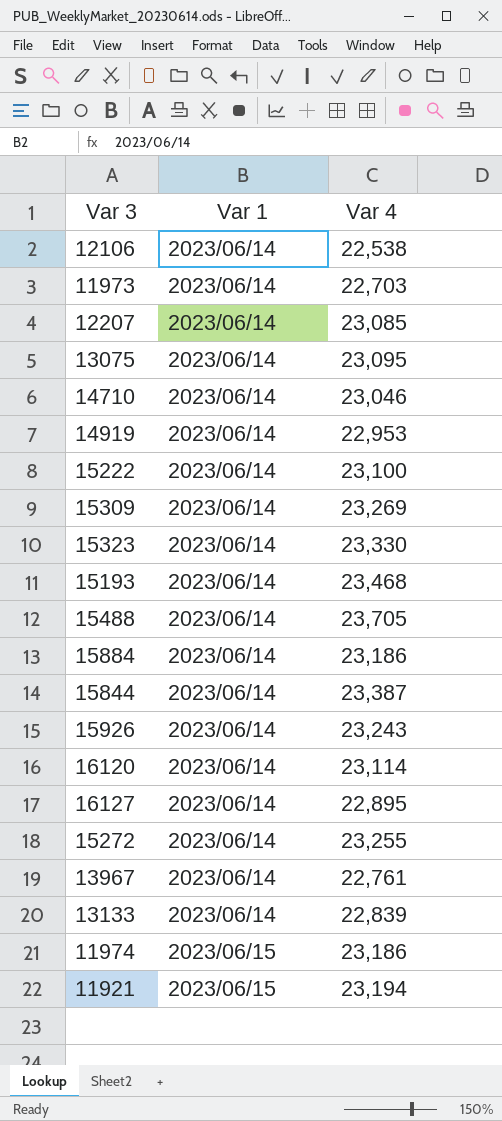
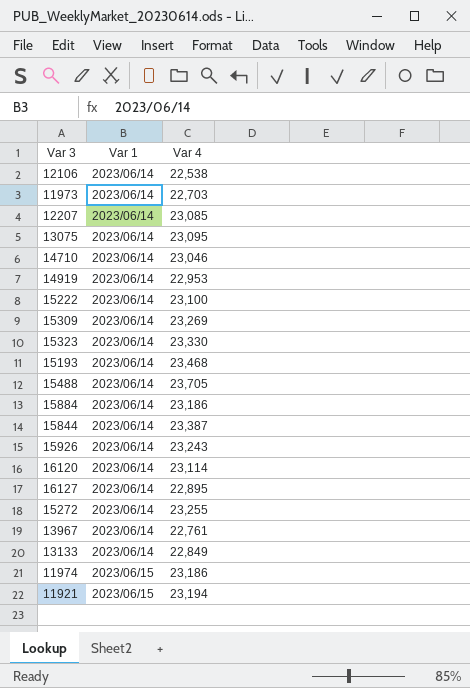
13133 | Var 4: 22,839 -> 22,849

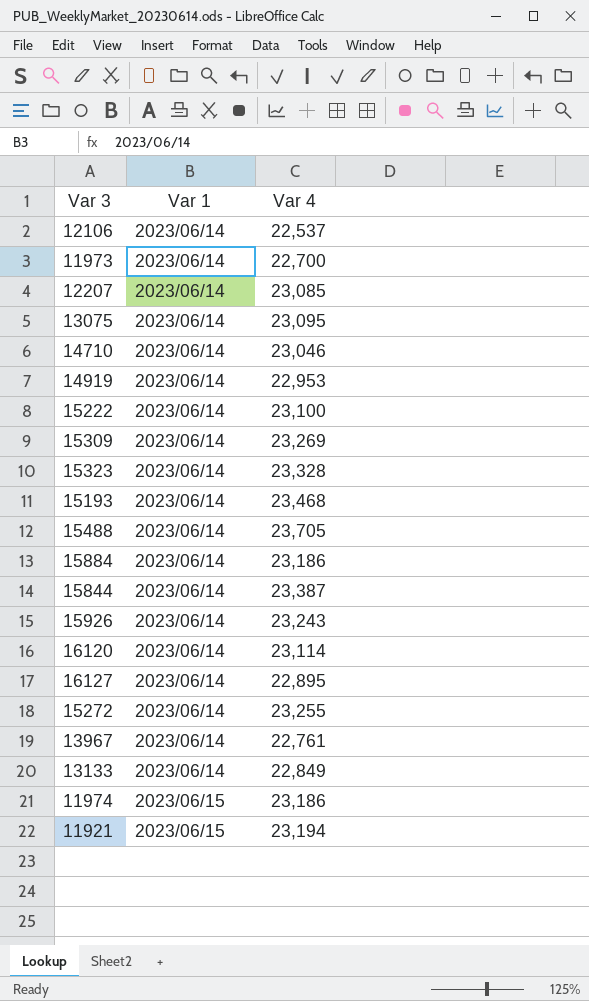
12106 | Var 4: 22,538 -> 22,537
11973 | Var 4: 22,703 -> 22,700
15323 | Var 4: 23,330 -> 23,328

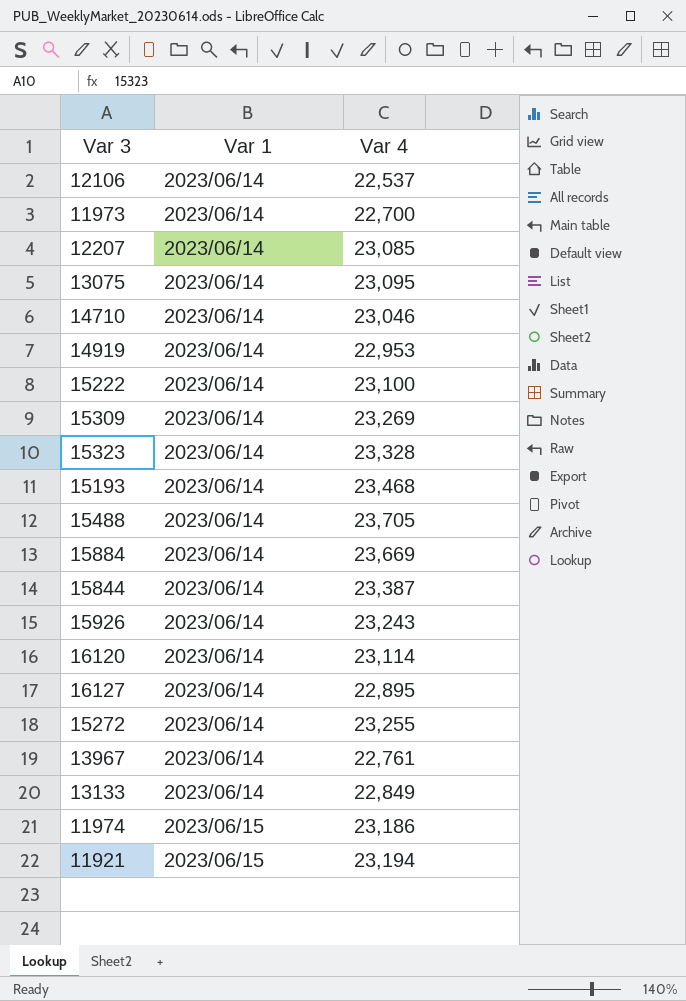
15884 | Var 4: 23,186 -> 23,669

